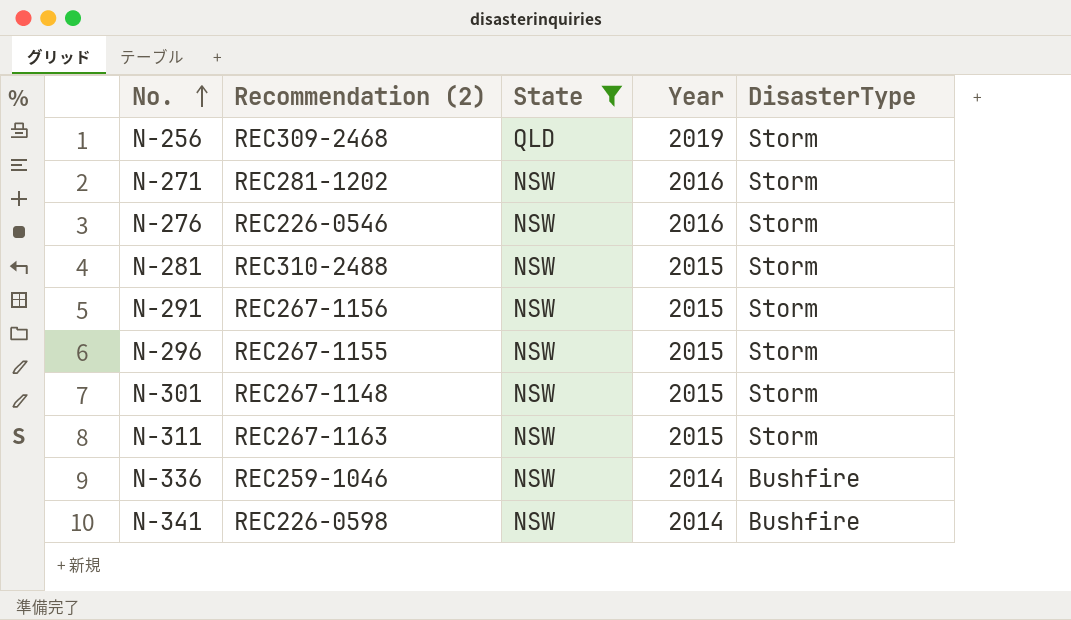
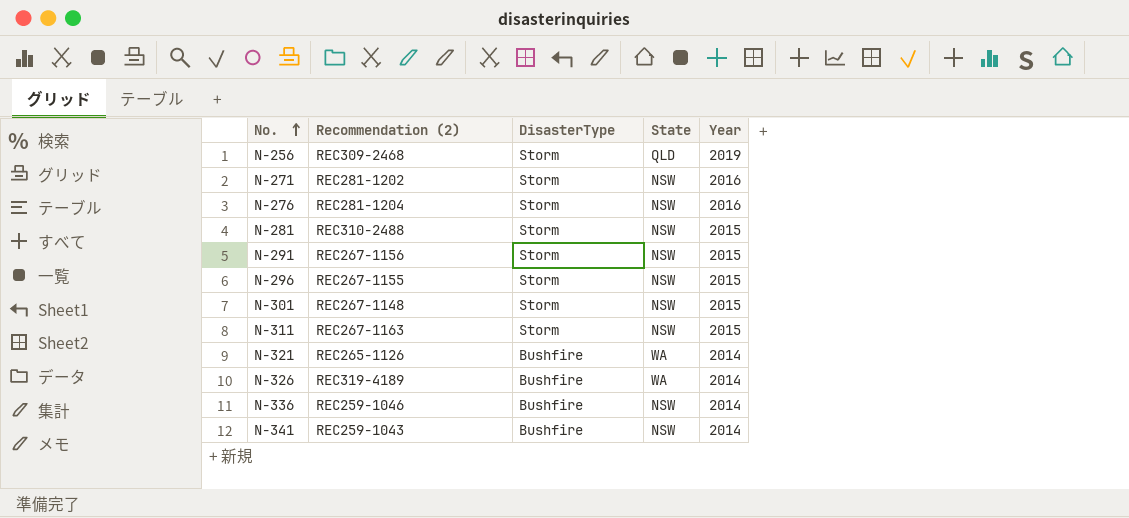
filter: State != WA -> none
column DisasterType | position: 5 -> 3
N-276 | Recommendation (2): REC226-0546 -> REC281-1204
N-341 | Recommendation (2): REC226-0598 -> REC259-1043

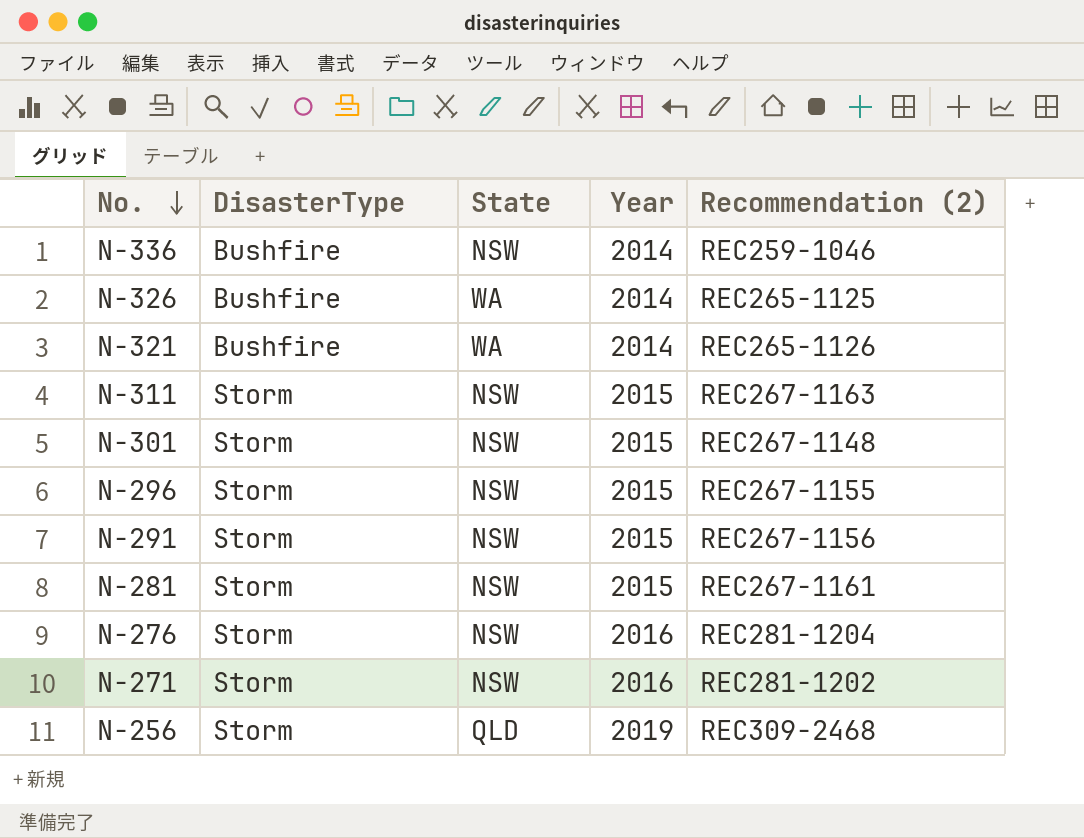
row order: No. ascending -> No. descending
column Recommendation (2) | position: 2 -> 5
row N-341: REC259-1043 | Bushfire | NSW | 2014 -> none
N-326 | Recommendation (2): REC319-4189 -> REC265-1125
N-281 | Recommendation (2): REC310-2488 -> REC267-1161

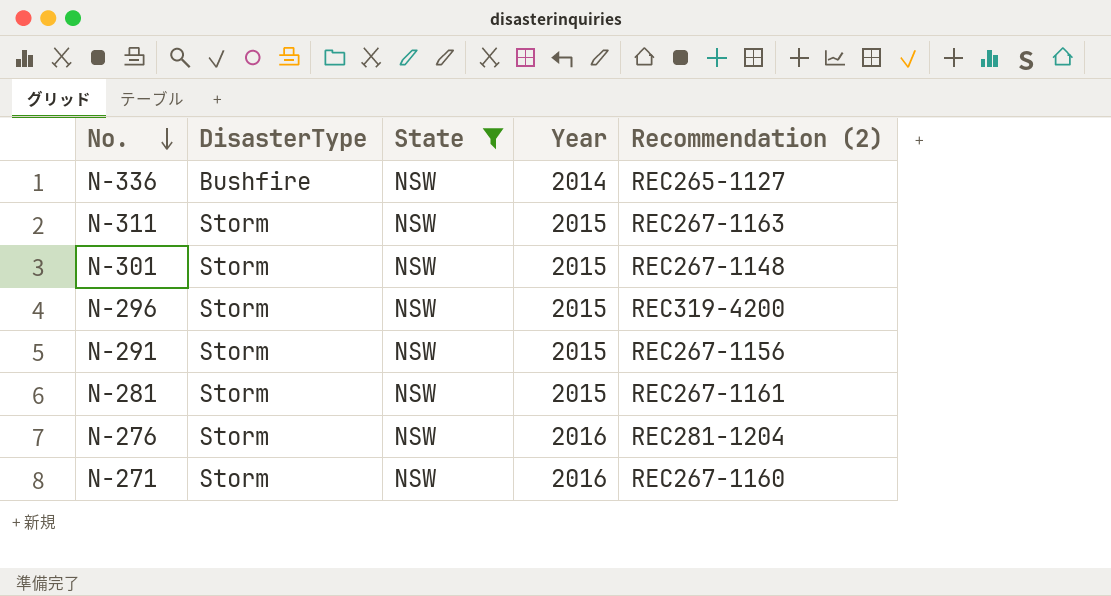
filter: none -> State = NSW
N-336 | Recommendation (2): REC259-1046 -> REC265-1127
N-296 | Recommendation (2): REC267-1155 -> REC319-4200
N-271 | Recommendation (2): REC281-1202 -> REC267-1160

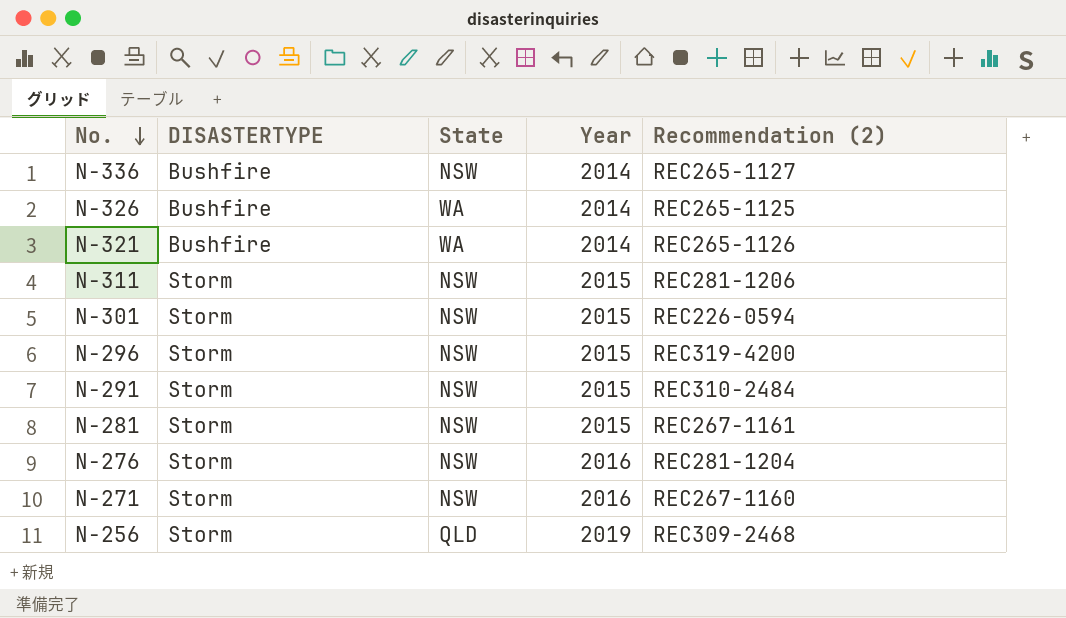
filter: State = NSW -> none
column name: DisasterType -> DISASTERTYPE
N-311 | Recommendation (2): REC267-1163 -> REC281-1206
N-301 | Recommendation (2): REC267-1148 -> REC226-0594
N-291 | Recommendation (2): REC267-1156 -> REC310-2484

